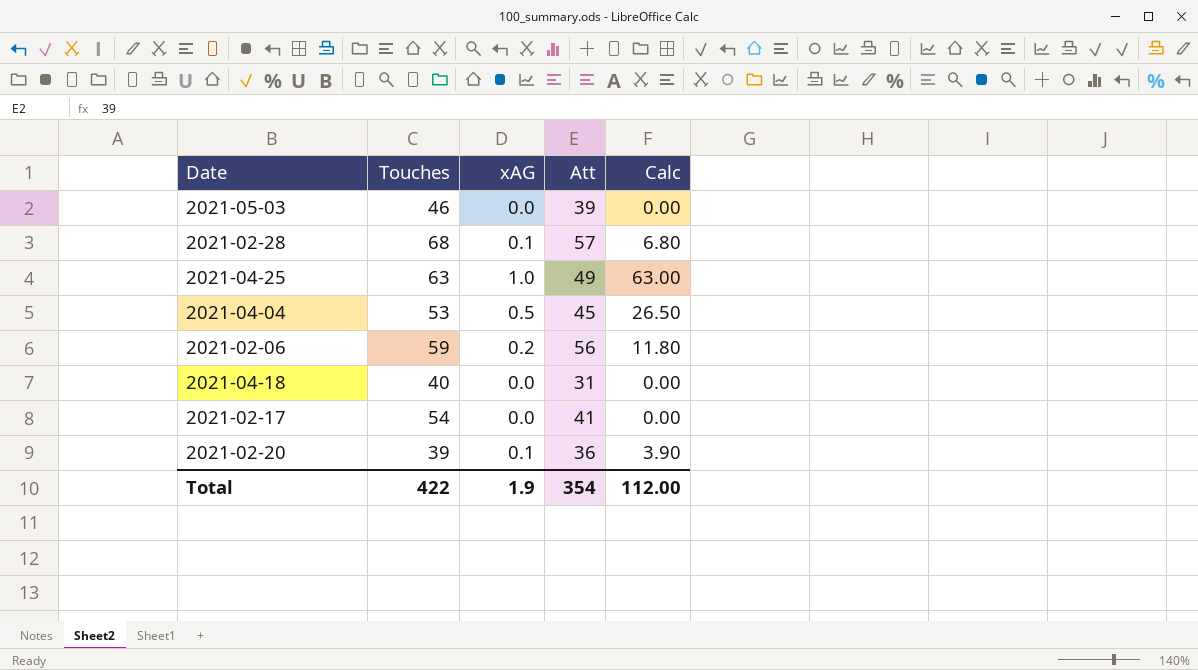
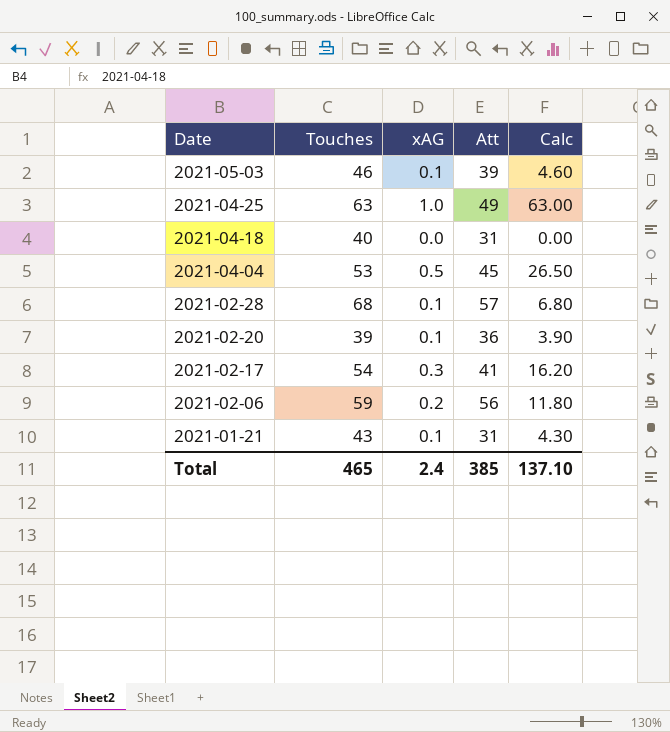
row order: none -> Date descending
2021-05-03 | xAG: 0.0 -> 0.1
2021-05-03 | Calc: 0.00 -> 4.60
2021-02-17 | xAG: 0.0 -> 0.3
2021-02-17 | Calc: 0.00 -> 16.20
row 2021-01-21: none -> 43 | 0.1 | 31 | 4.30
Total | Touches: 422 -> 465
Total | xAG: 1.9 -> 2.4
Total | Att: 354 -> 385
Total | Calc: 112.00 -> 137.10

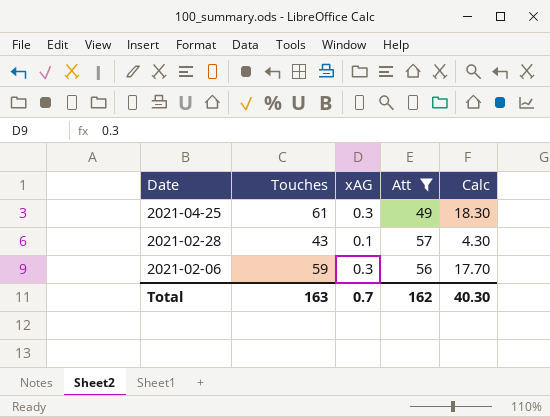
filter: none -> Att >= 49
2021-04-25 | Touches: 63 -> 61
2021-04-25 | xAG: 1.0 -> 0.3
2021-04-25 | Calc: 63.00 -> 18.30
2021-02-28 | Touches: 68 -> 43
2021-02-28 | Calc: 6.80 -> 4.30
2021-02-06 | xAG: 0.2 -> 0.3
2021-02-06 | Calc: 11.80 -> 17.70
Total | Touches: 465 -> 163
Total | xAG: 2.4 -> 0.7
Total | Att: 385 -> 162
Total | Calc: 137.10 -> 40.30

